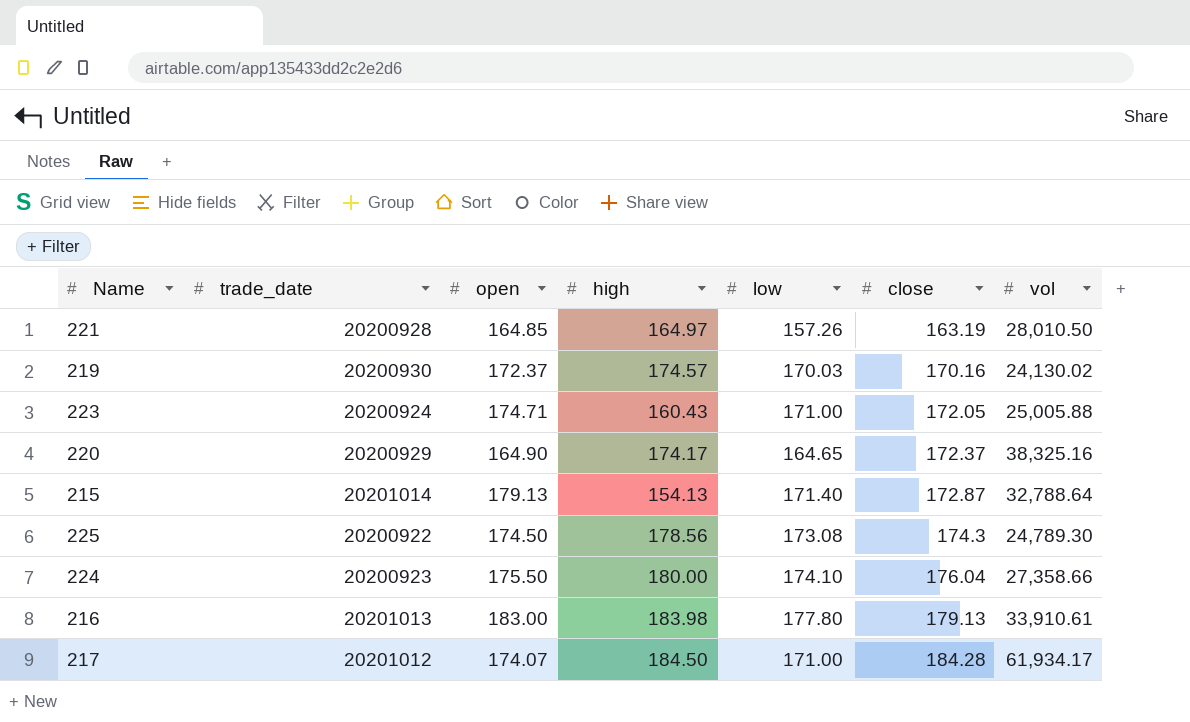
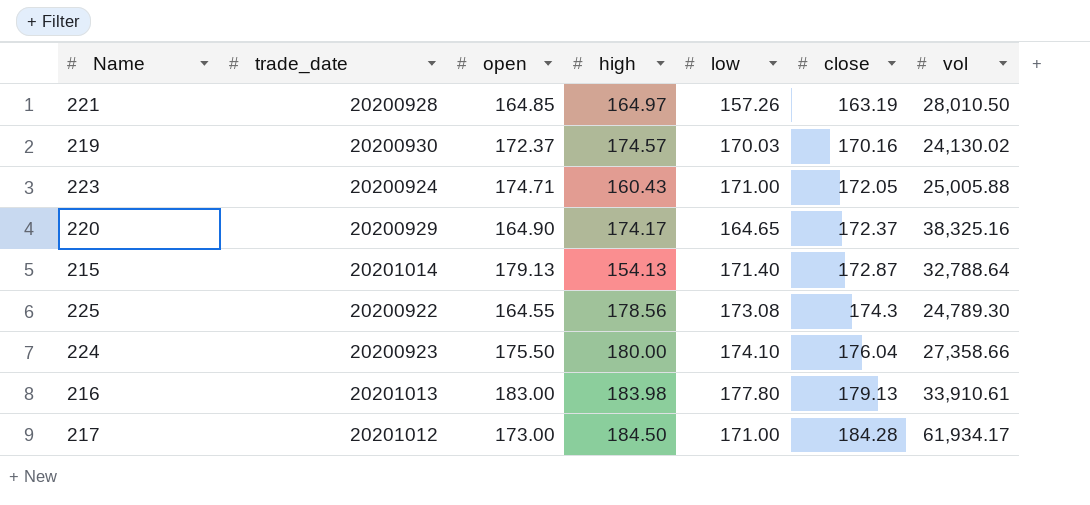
225 | open: 174.50 -> 164.55
217 | open: 174.07 -> 173.00

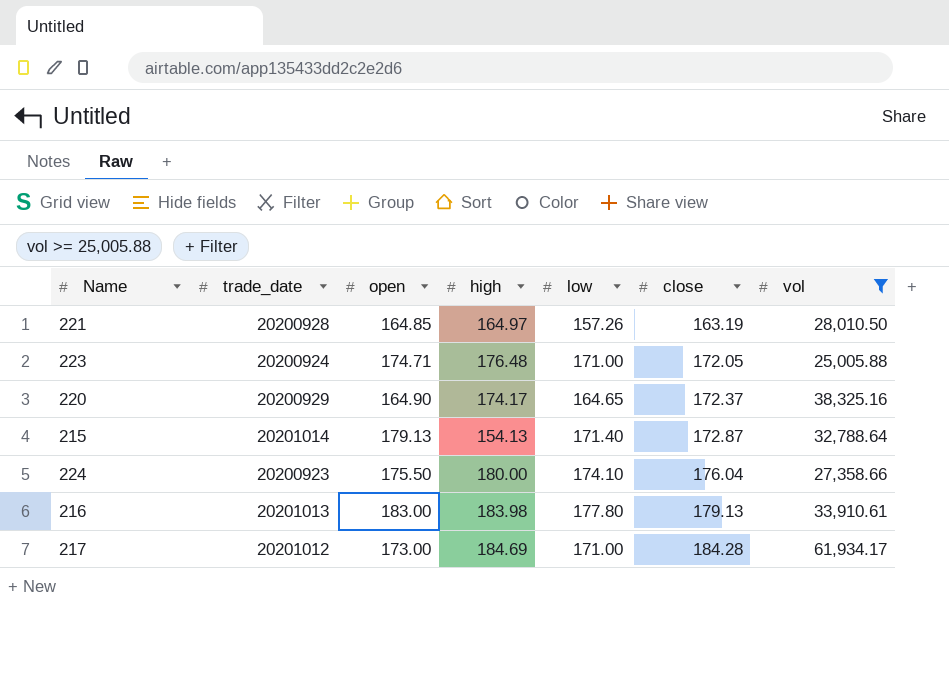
filter: none -> vol >= 25,005.88
223 | high: 160.43 -> 176.48
217 | high: 184.50 -> 184.69

